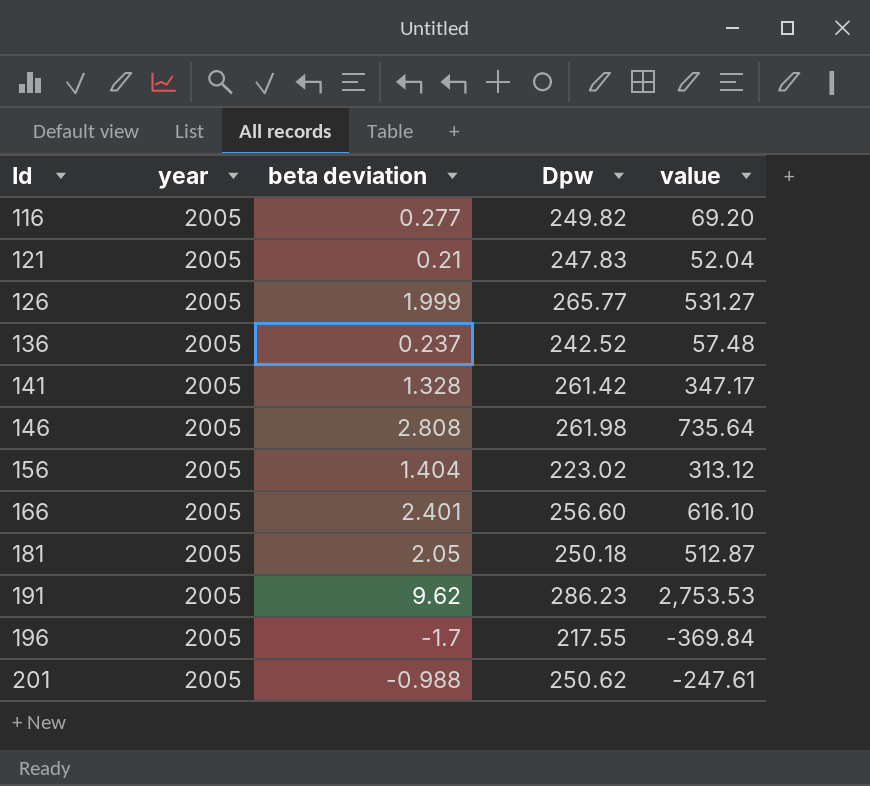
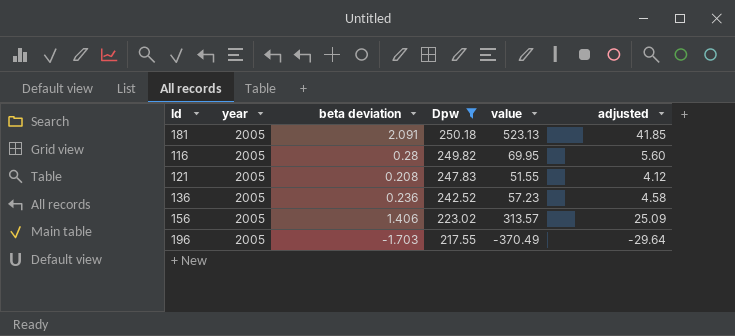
filter: none -> Dpw <= 250.18
row order: Id ascending -> Dpw descending
column adjusted | formula: none -> [value] * 0.08
181 | beta deviation: 2.05 -> 2.091
181 | value: 512.87 -> 523.13
116 | beta deviation: 0.277 -> 0.28
116 | value: 69.20 -> 69.95
121 | beta deviation: 0.21 -> 0.208
121 | value: 52.04 -> 51.55
136 | beta deviation: 0.237 -> 0.236
136 | value: 57.48 -> 57.23
156 | beta deviation: 1.404 -> 1.406
156 | value: 313.12 -> 313.57
196 | beta deviation: -1.7 -> -1.703
196 | value: -369.84 -> -370.49

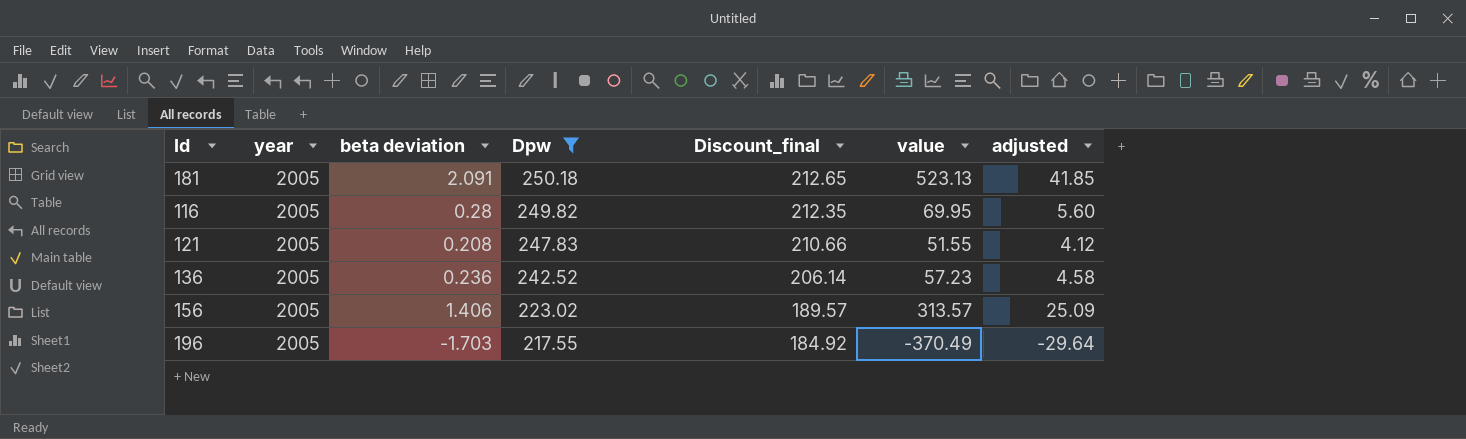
column Discount_final | formula: none -> [Dpw] * 0.85

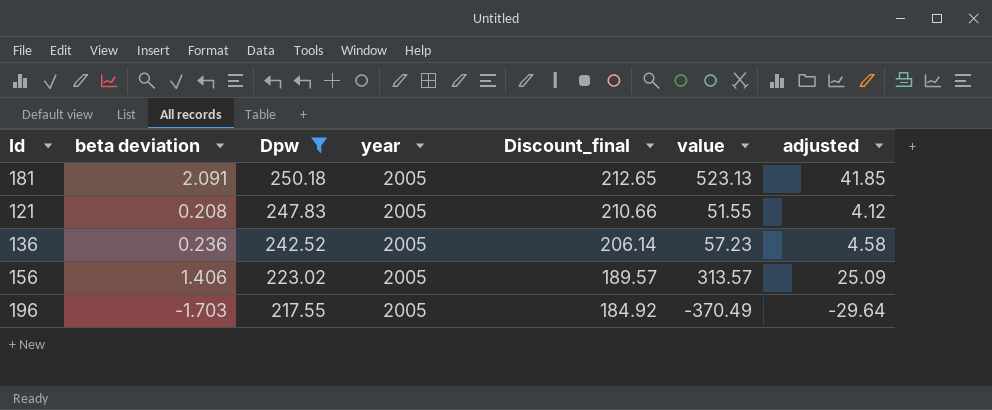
column year | position: 2 -> 4
row 116: 2005 | 0.28 | 249.82 | 212.35 | 69.95 | 5.60 -> none

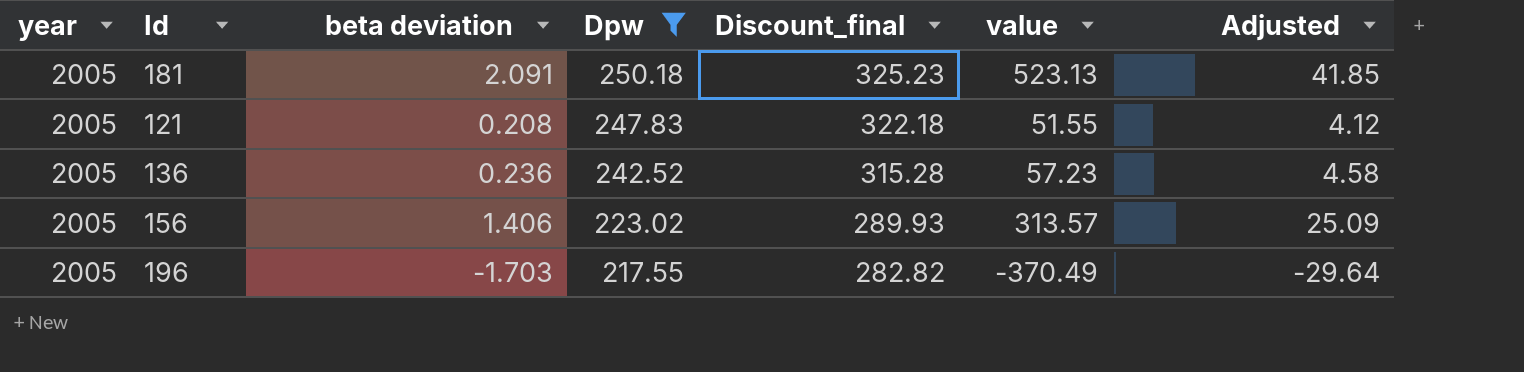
column year | position: 4 -> 1
column Discount_final | formula: [Dpw] * 0.85 -> [Dpw] * 1.3
column name: adjusted -> Adjusted

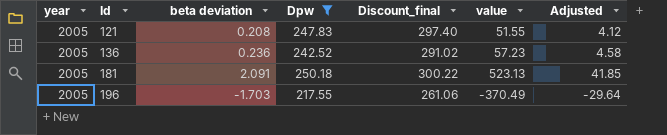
row order: Dpw descending -> Id ascending
column Discount_final | formula: [Dpw] * 1.3 -> [Dpw] * 1.2
row 156: 2005 | 1.406 | 223.02 | 289.93 | 313.57 | 25.09 -> none

